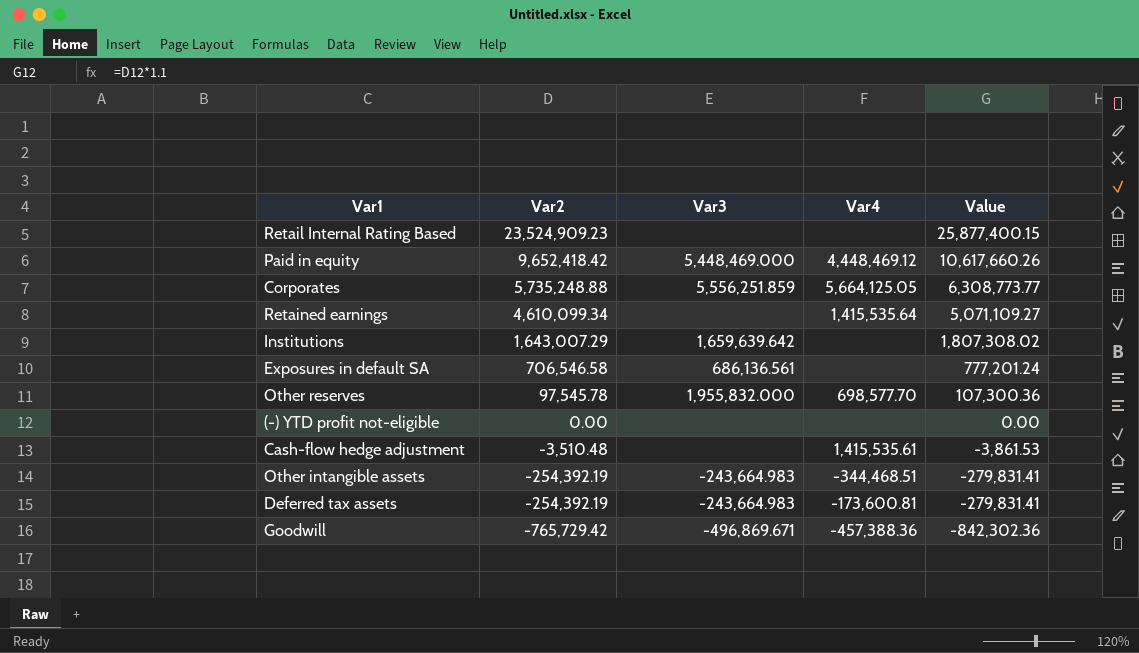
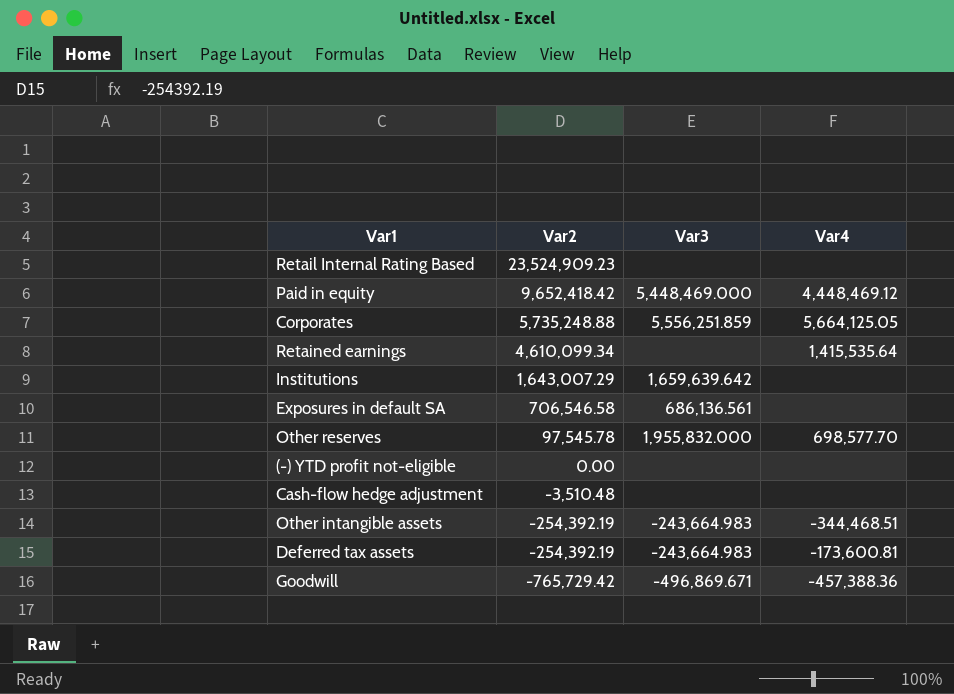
column Value | formula: [Var2] * 1.1 -> none
Cash-flow hedge adjustment | Var4: 1,415,535.61 -> none

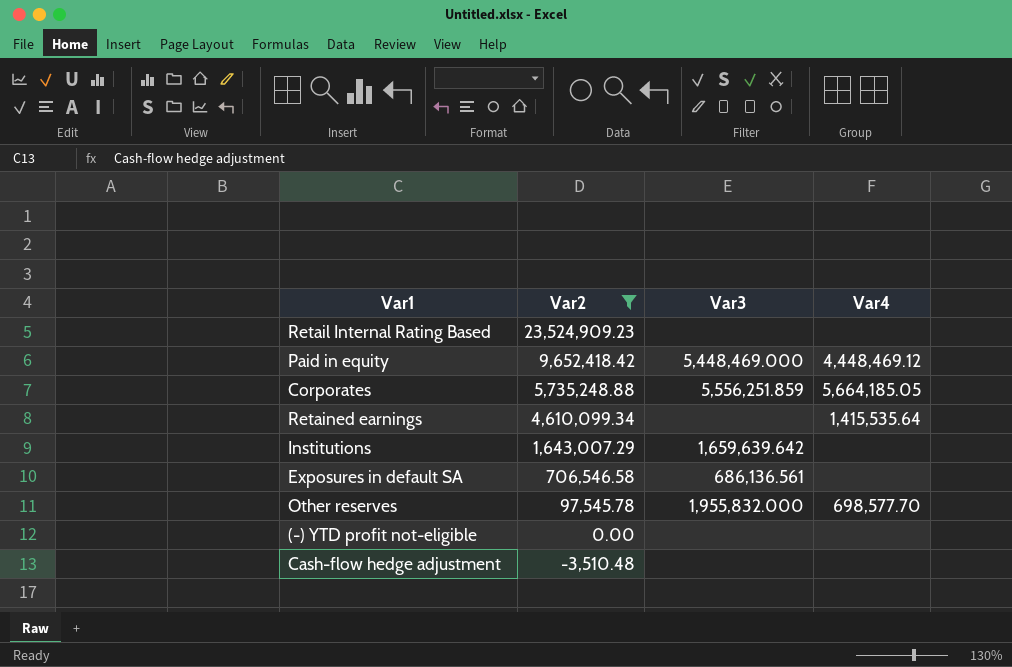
filter: none -> Var2 >= -3,510.48
Corporates | Var4: 5,664,125.05 -> 5,664,185.05

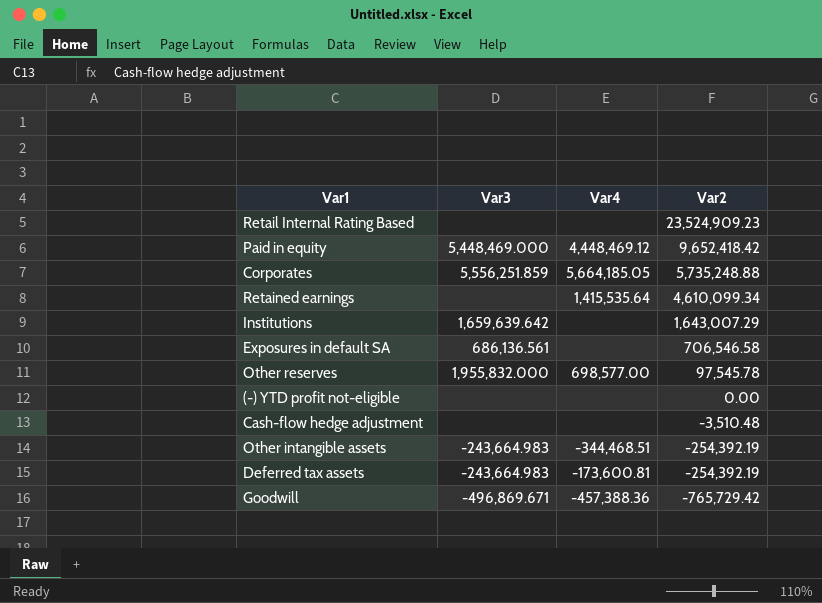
filter: Var2 >= -3,510.48 -> none
column Var2 | position: 2 -> 4
Other reserves | Var4: 698,577.70 -> 698,577.00

